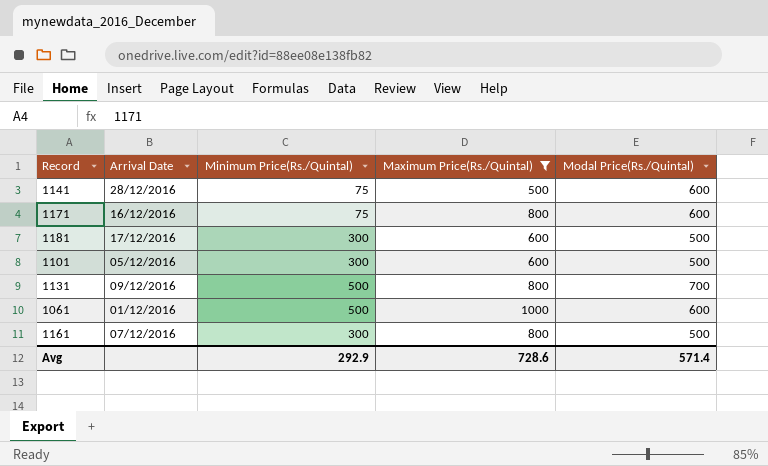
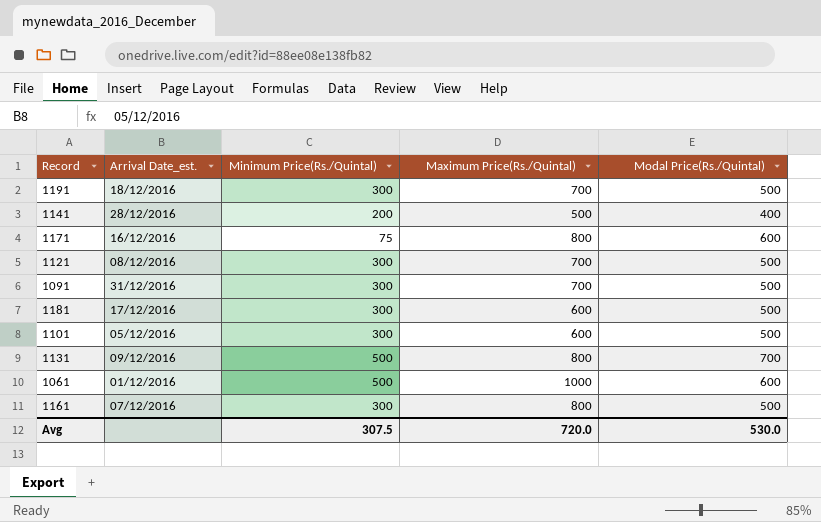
filter: Maximum Price(Rs./Quintal) != 700 -> none
column name: Arrival Date -> Arrival Date_est.
1141 | Minimum Price(Rs./Quintal): 75 -> 200
1141 | Modal Price(Rs./Quintal): 600 -> 400
Avg | Minimum Price(Rs./Quintal): 292.9 -> 307.5
Avg | Maximum Price(Rs./Quintal): 728.6 -> 720.0
Avg | Modal Price(Rs./Quintal): 571.4 -> 530.0

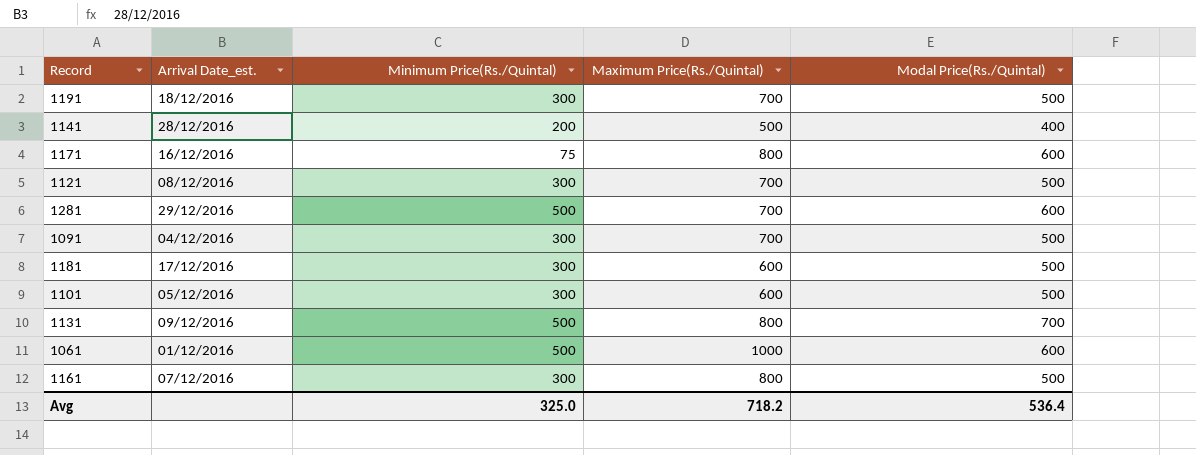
row 1281: none -> 29/12/2016 | 500 | 700 | 600
1091 | Arrival Date_est.: 31/12/2016 -> 04/12/2016
Avg | Minimum Price(Rs./Quintal): 307.5 -> 325.0
Avg | Maximum Price(Rs./Quintal): 720.0 -> 718.2
Avg | Modal Price(Rs./Quintal): 530.0 -> 536.4

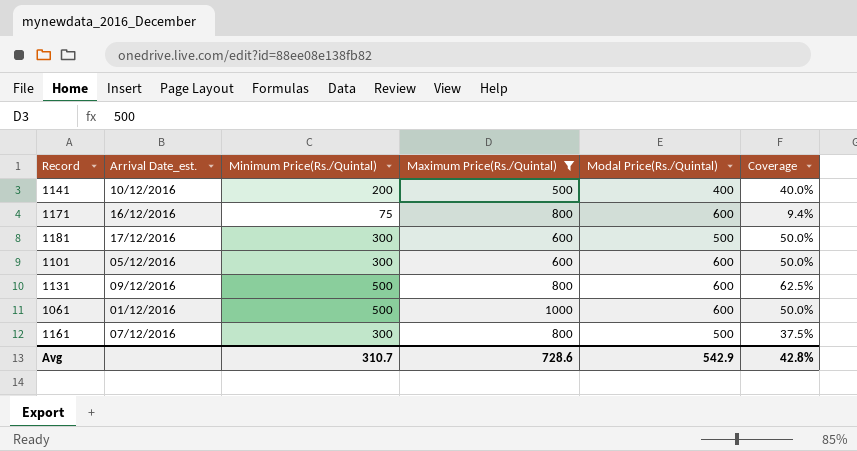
filter: none -> Maximum Price(Rs./Quintal) != 700
column Coverage | formula: none -> [Minimum Price(Rs./Quintal)] / [Maximum Price(Rs./Quintal)]
1141 | Arrival Date_est.: 28/12/2016 -> 10/12/2016
1101 | Modal Price(Rs./Quintal): 500 -> 600
1131 | Modal Price(Rs./Quintal): 700 -> 600
Avg | Minimum Price(Rs./Quintal): 325.0 -> 310.7
Avg | Maximum Price(Rs./Quintal): 718.2 -> 728.6
Avg | Modal Price(Rs./Quintal): 536.4 -> 542.9

